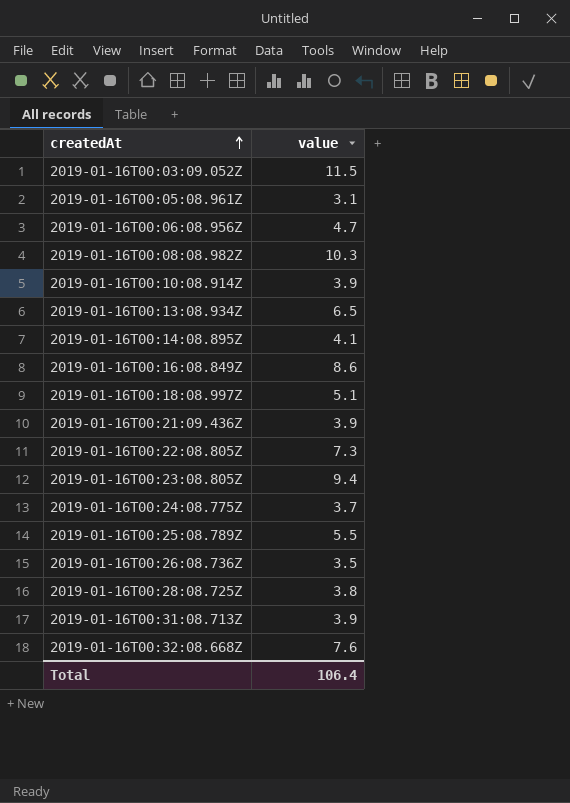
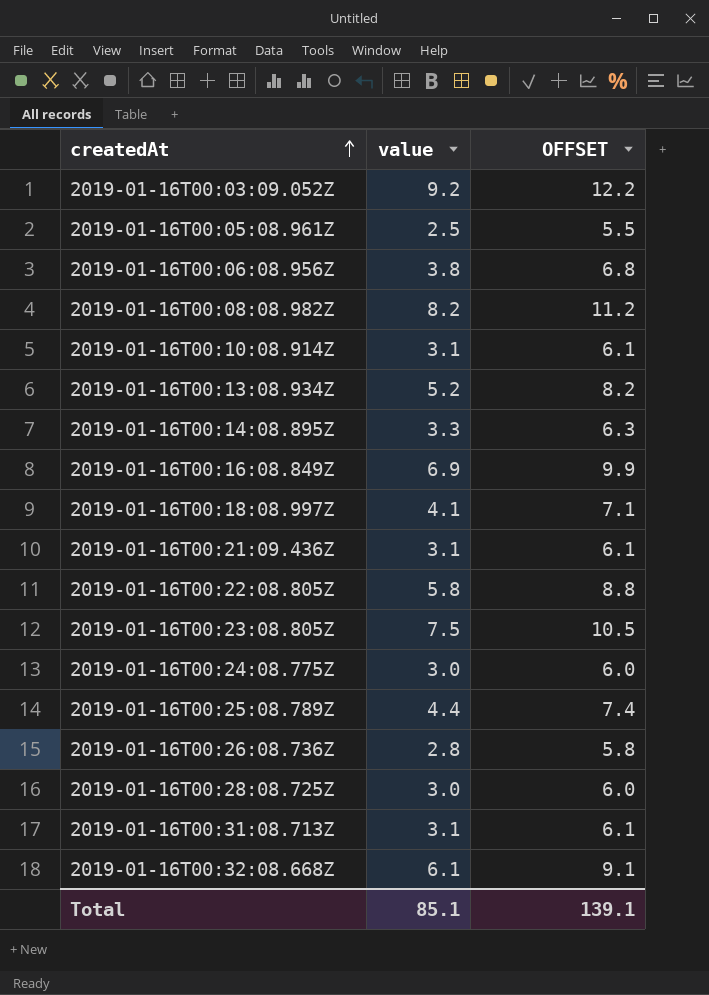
column OFFSET | formula: none -> [value] + 3
2019-01-16T00:03:09.052Z | value: 11.5 -> 9.2
2019-01-16T00:05:08.961Z | value: 3.1 -> 2.5
2019-01-16T00:06:08.956Z | value: 4.7 -> 3.8
2019-01-16T00:08:08.982Z | value: 10.3 -> 8.2
2019-01-16T00:10:08.914Z | value: 3.9 -> 3.1
2019-01-16T00:13:08.934Z | value: 6.5 -> 5.2
2019-01-16T00:14:08.895Z | value: 4.1 -> 3.3
2019-01-16T00:16:08.849Z | value: 8.6 -> 6.9
2019-01-16T00:18:08.997Z | value: 5.1 -> 4.1
2019-01-16T00:21:09.436Z | value: 3.9 -> 3.1
2019-01-16T00:22:08.805Z | value: 7.3 -> 5.8
2019-01-16T00:23:08.805Z | value: 9.4 -> 7.5
2019-01-16T00:24:08.775Z | value: 3.7 -> 3.0
2019-01-16T00:25:08.789Z | value: 5.5 -> 4.4
2019-01-16T00:26:08.736Z | value: 3.5 -> 2.8
2019-01-16T00:28:08.725Z | value: 3.8 -> 3.0
2019-01-16T00:31:08.713Z | value: 3.9 -> 3.1
2019-01-16T00:32:08.668Z | value: 7.6 -> 6.1
Total | value: 106.4 -> 85.1

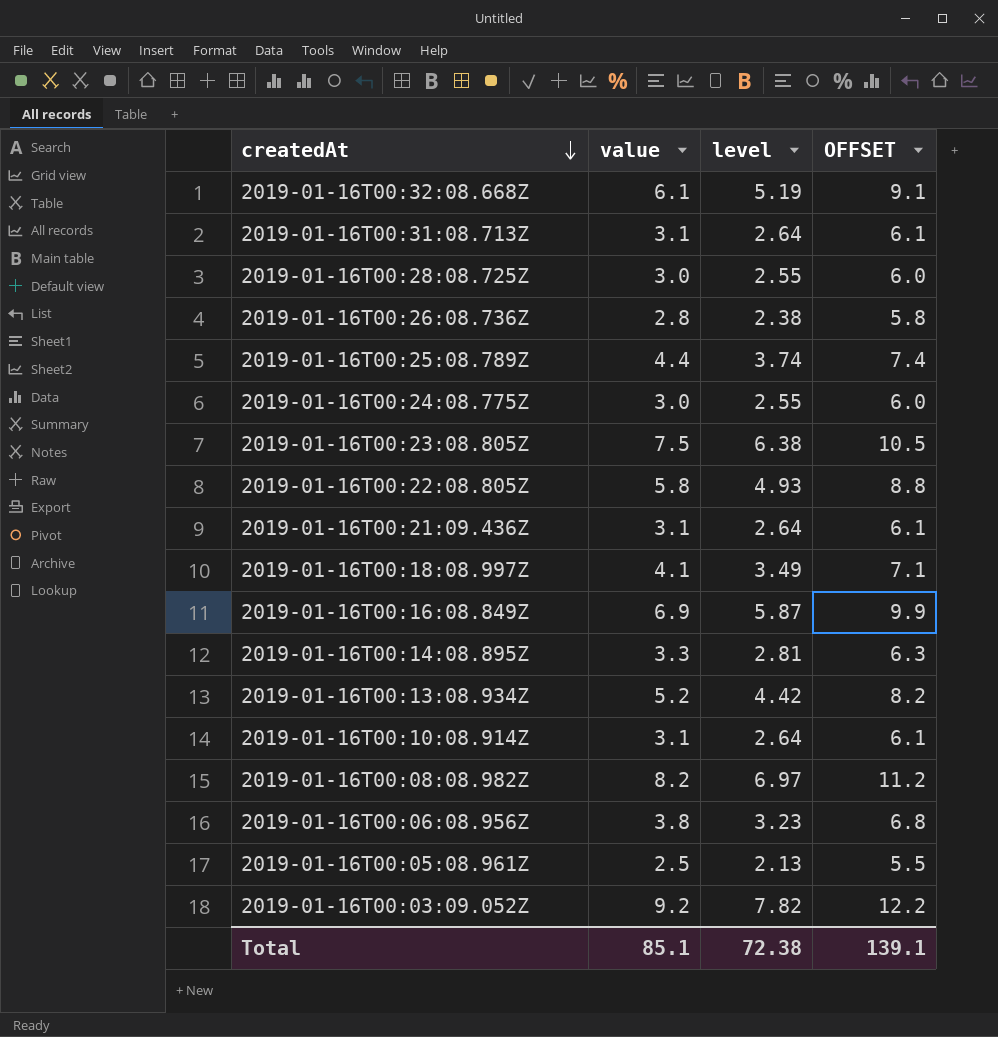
row order: createdAt ascending -> createdAt descending
column level | formula: none -> [value] * 0.85

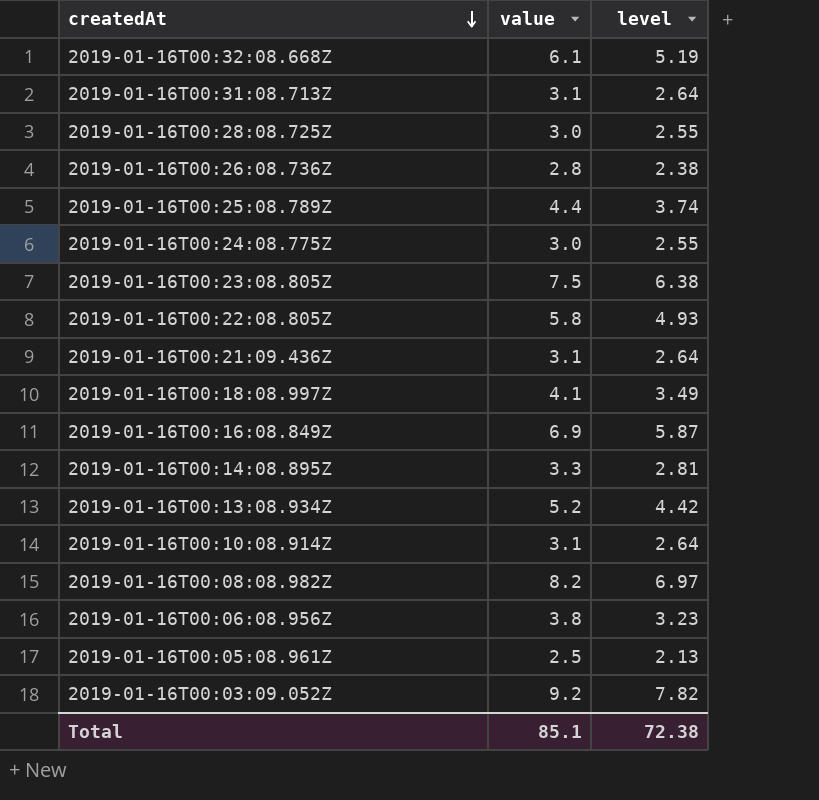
column OFFSET | formula: [value] + 3 -> none

